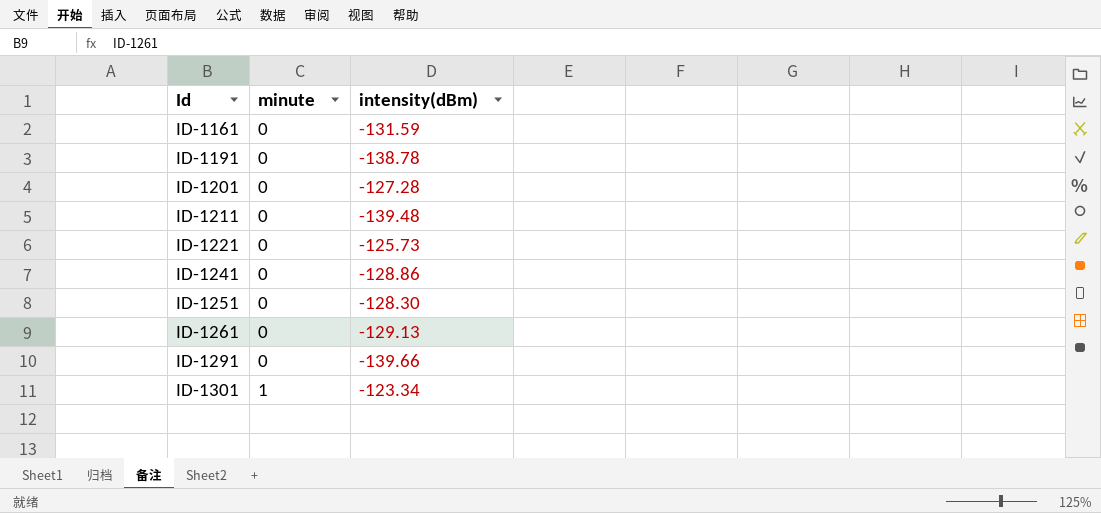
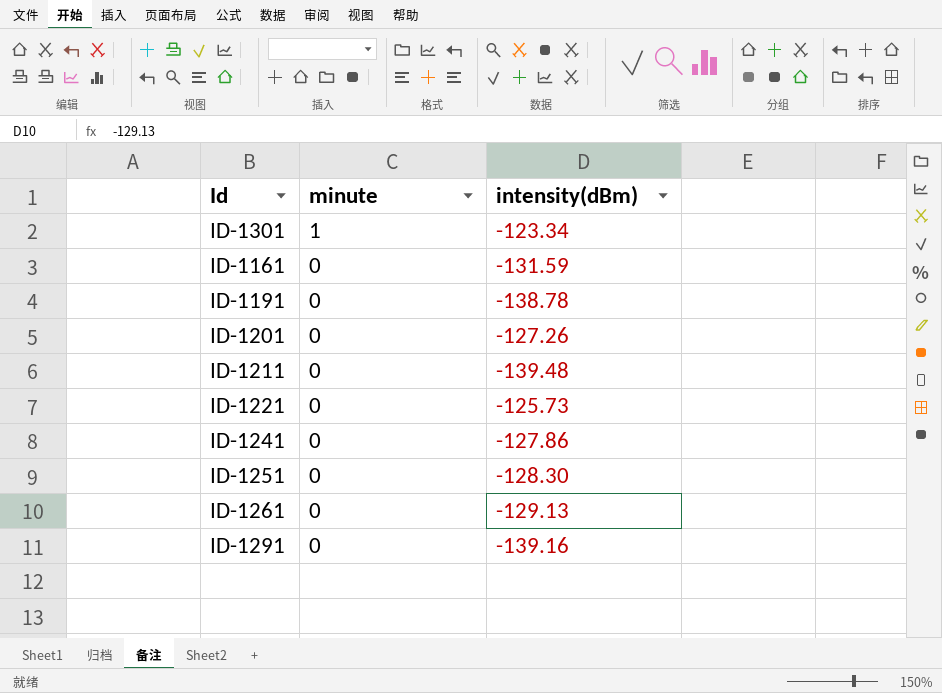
row order: Id ascending -> minute descending
ID-1201 | intensity(dBm): -127.28 -> -127.26
ID-1241 | intensity(dBm): -128.86 -> -127.86
ID-1291 | intensity(dBm): -139.66 -> -139.16

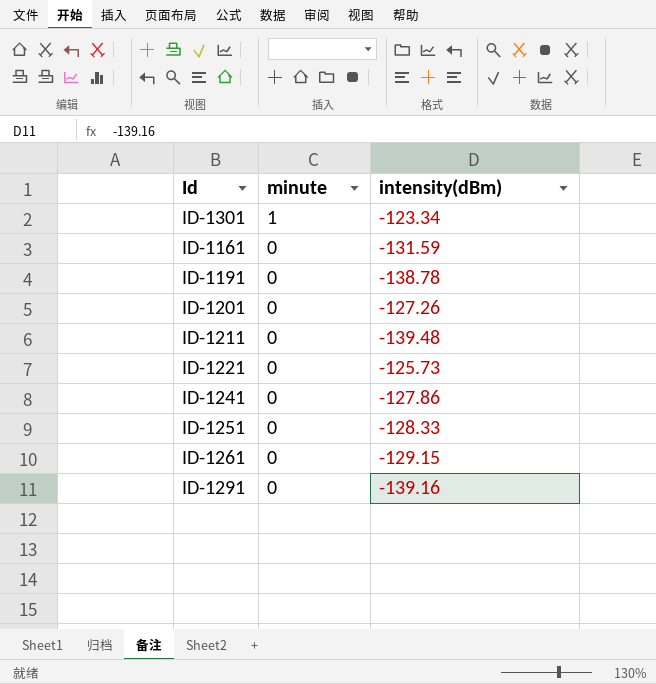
ID-1251 | intensity(dBm): -128.30 -> -128.33
ID-1261 | intensity(dBm): -129.13 -> -129.15

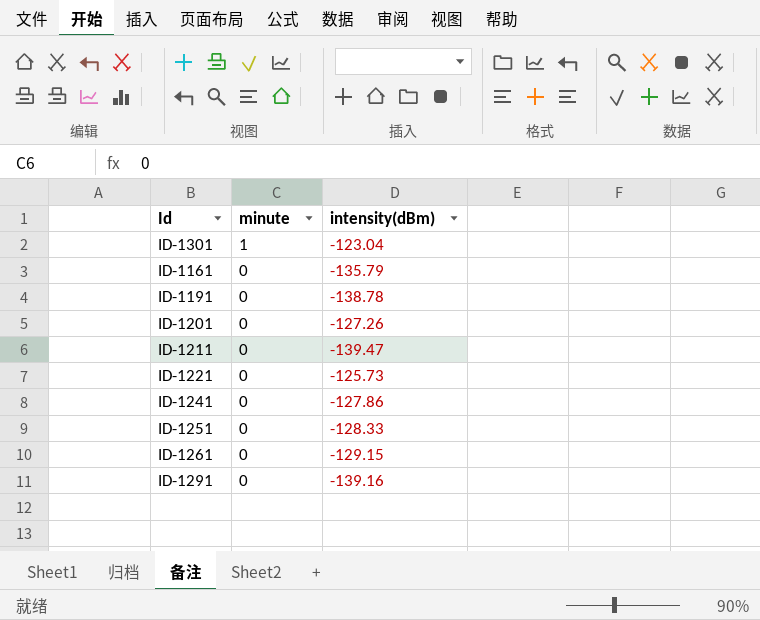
ID-1301 | intensity(dBm): -123.34 -> -123.04
ID-1161 | intensity(dBm): -131.59 -> -135.79
ID-1211 | intensity(dBm): -139.48 -> -139.47

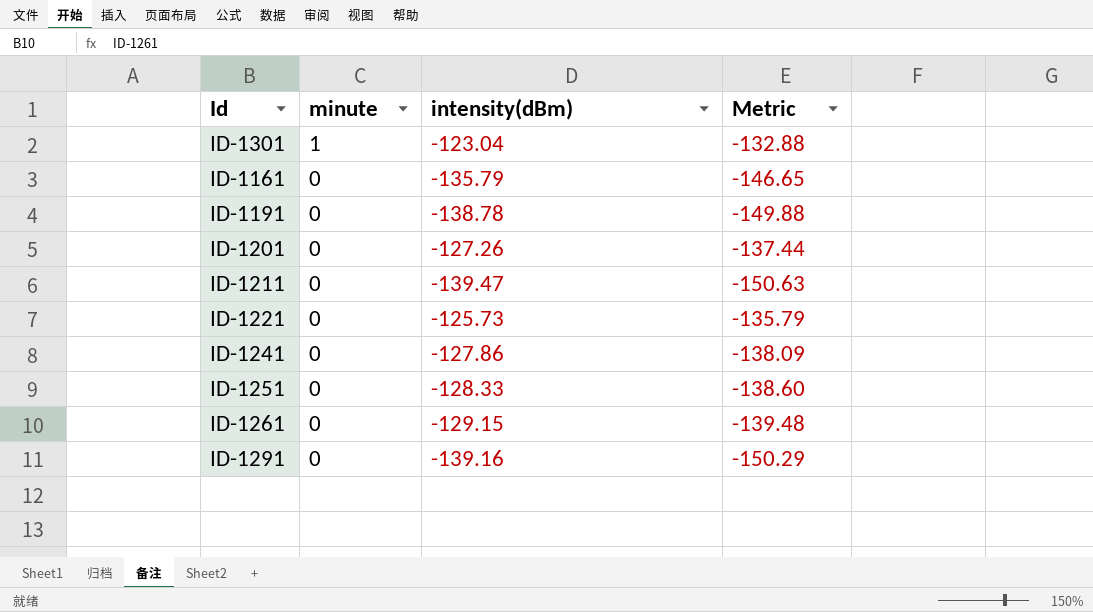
column Metric | formula: none -> [intensity(dBm)] * 1.08

